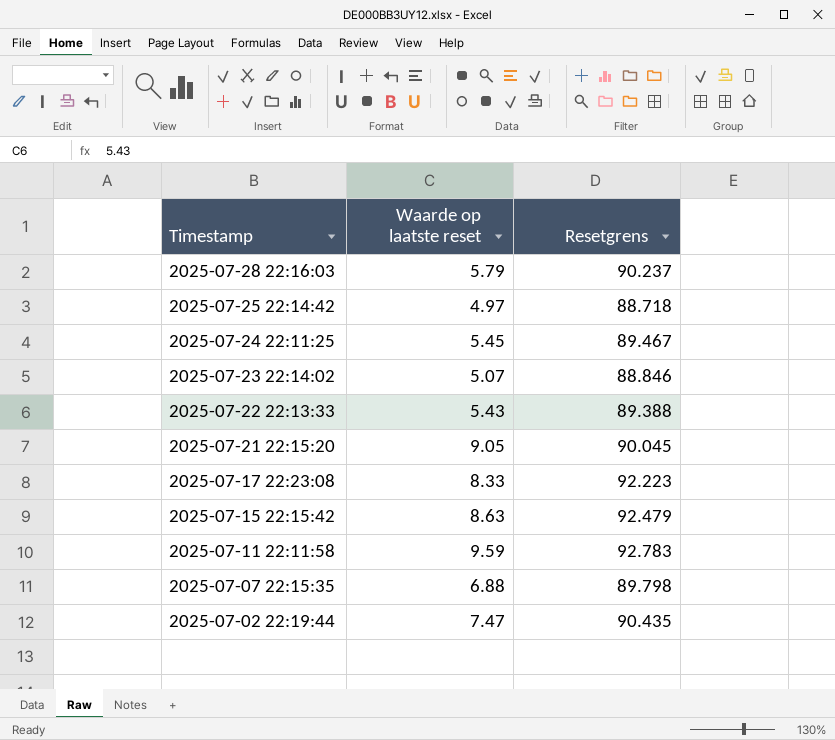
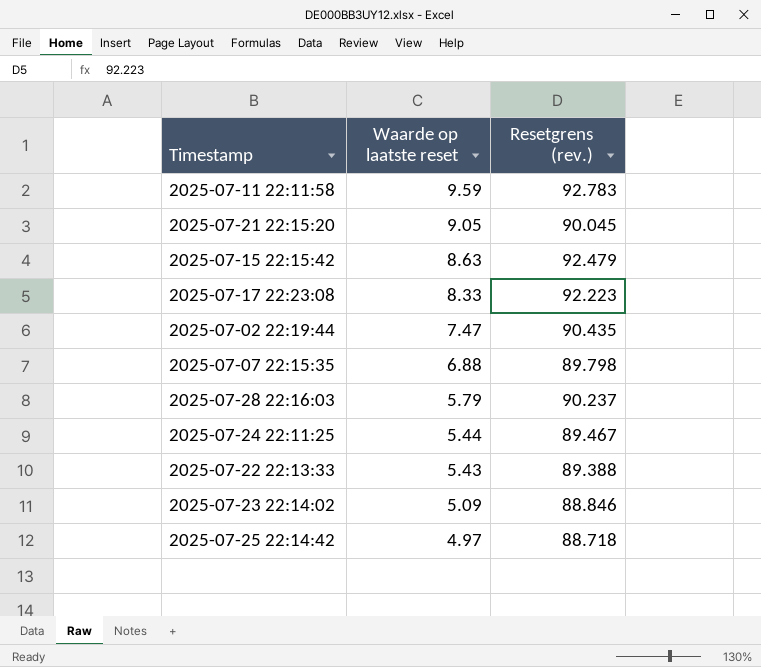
row order: Timestamp descending -> Waarde op laatste reset descending
column name: Resetgrens -> Resetgrens (rev.)
2025-07-24 22:11:25 | Waarde op laatste reset: 5.45 -> 5.44
2025-07-23 22:14:02 | Waarde op laatste reset: 5.07 -> 5.09

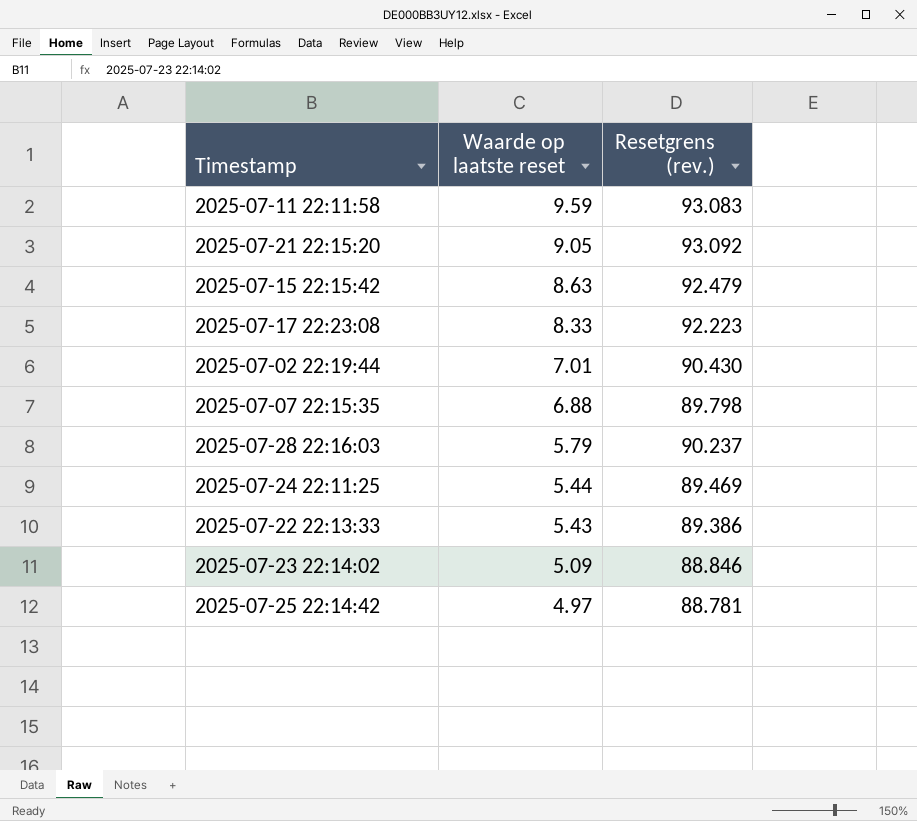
2025-07-11 22:11:58 | Resetgrens (rev.): 92.783 -> 93.083
2025-07-21 22:15:20 | Resetgrens (rev.): 90.045 -> 93.092
2025-07-02 22:19:44 | Waarde op laatste reset: 7.47 -> 7.01
2025-07-02 22:19:44 | Resetgrens (rev.): 90.435 -> 90.430
2025-07-24 22:11:25 | Resetgrens (rev.): 89.467 -> 89.469
2025-07-22 22:13:33 | Resetgrens (rev.): 89.388 -> 89.386
2025-07-25 22:14:42 | Resetgrens (rev.): 88.718 -> 88.781

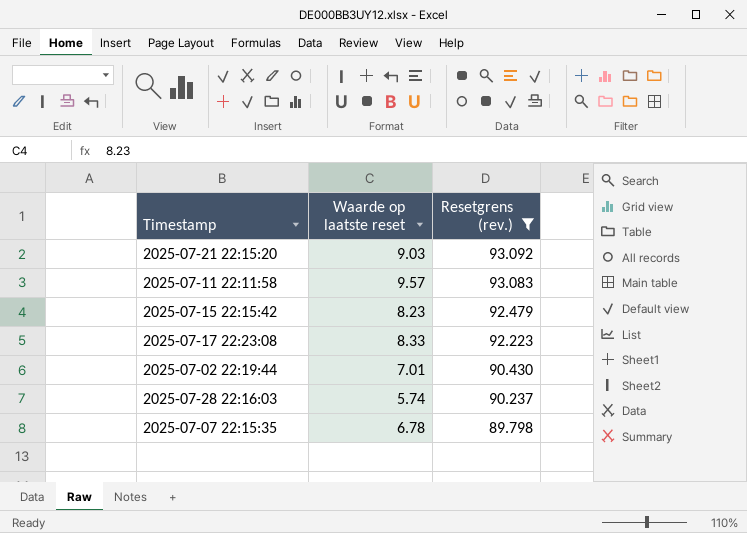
filter: none -> Resetgrens (rev.) >= 89.798
row order: Waarde op laatste reset descending -> Resetgrens (rev.) descending
2025-07-21 22:15:20 | Waarde op laatste reset: 9.05 -> 9.03
2025-07-11 22:11:58 | Waarde op laatste reset: 9.59 -> 9.57
2025-07-15 22:15:42 | Waarde op laatste reset: 8.63 -> 8.23
2025-07-28 22:16:03 | Waarde op laatste reset: 5.79 -> 5.74
2025-07-07 22:15:35 | Waarde op laatste reset: 6.88 -> 6.78

